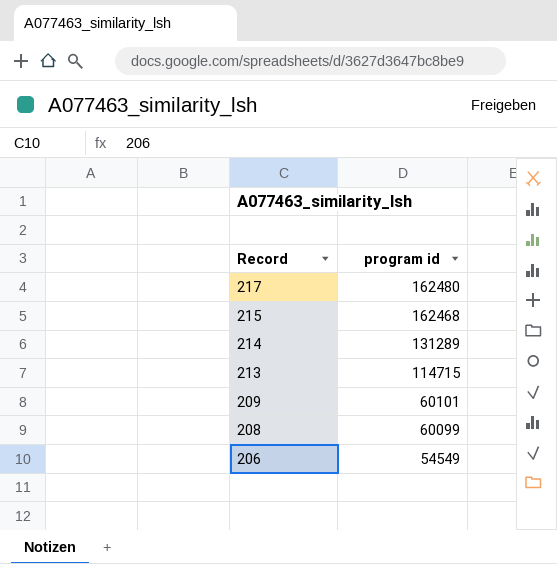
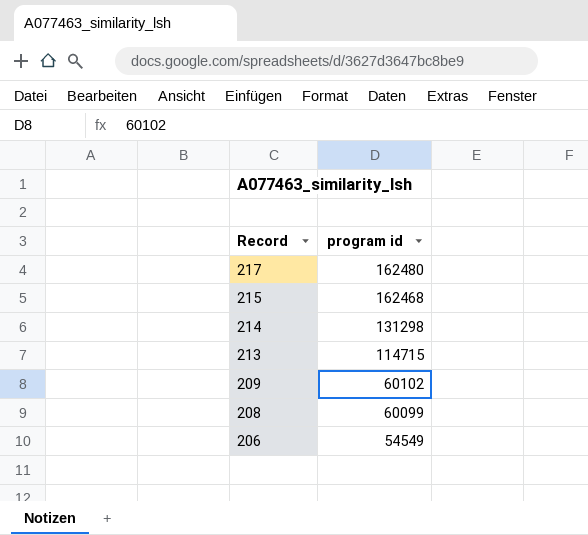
214 | program id: 131289 -> 131298
209 | program id: 60101 -> 60102

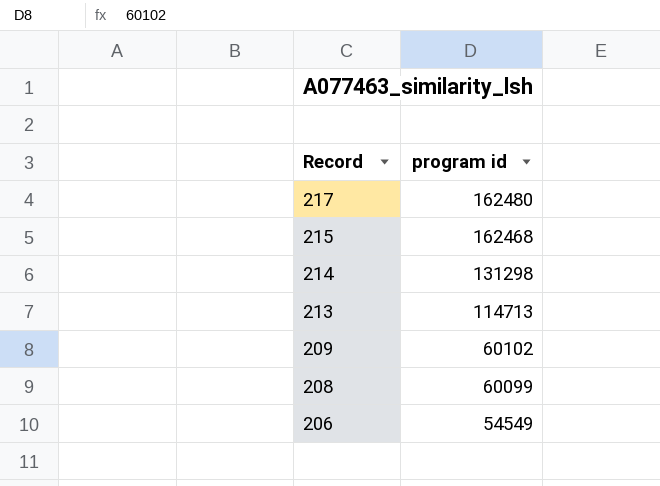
213 | program id: 114715 -> 114713

